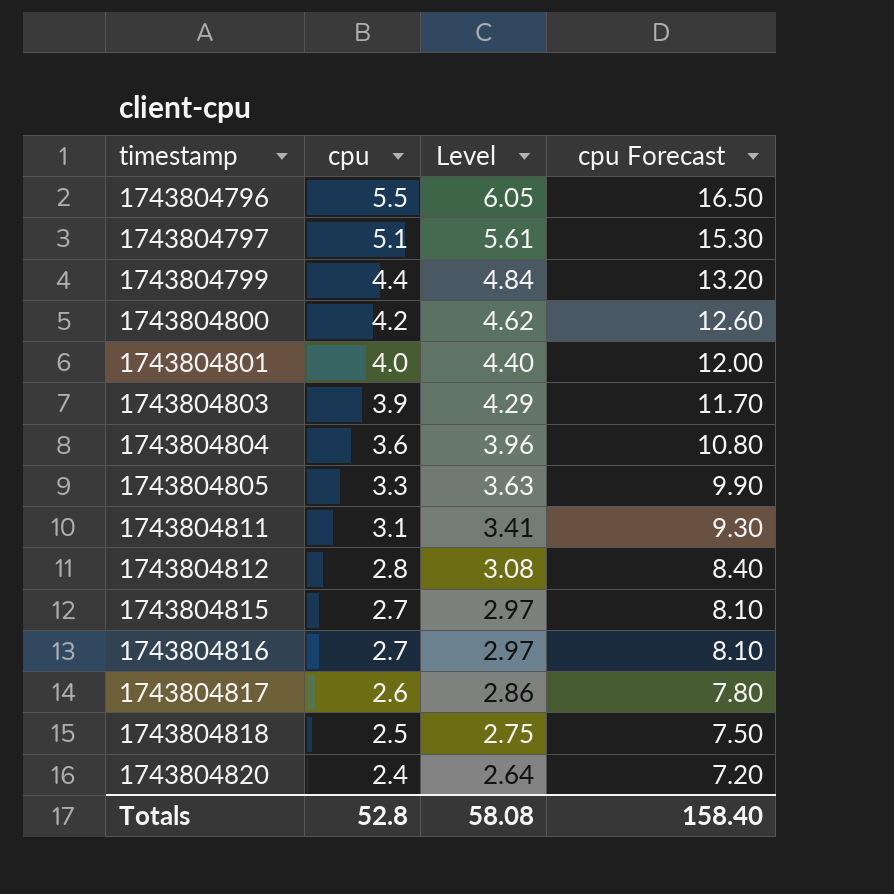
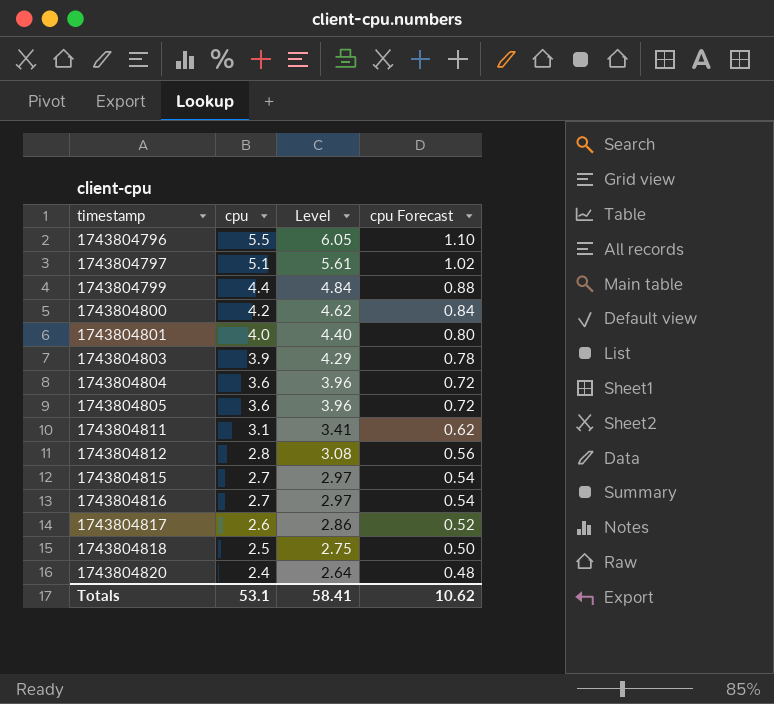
column cpu Forecast | formula: [cpu] * 3 -> [cpu] * 0.2
1743804805 | cpu: 3.3 -> 3.6
1743804805 | Level: 3.63 -> 3.96
Totals | cpu: 52.8 -> 53.1
Totals | Level: 58.08 -> 58.41
Totals | cpu Forecast: 158.40 -> 10.62

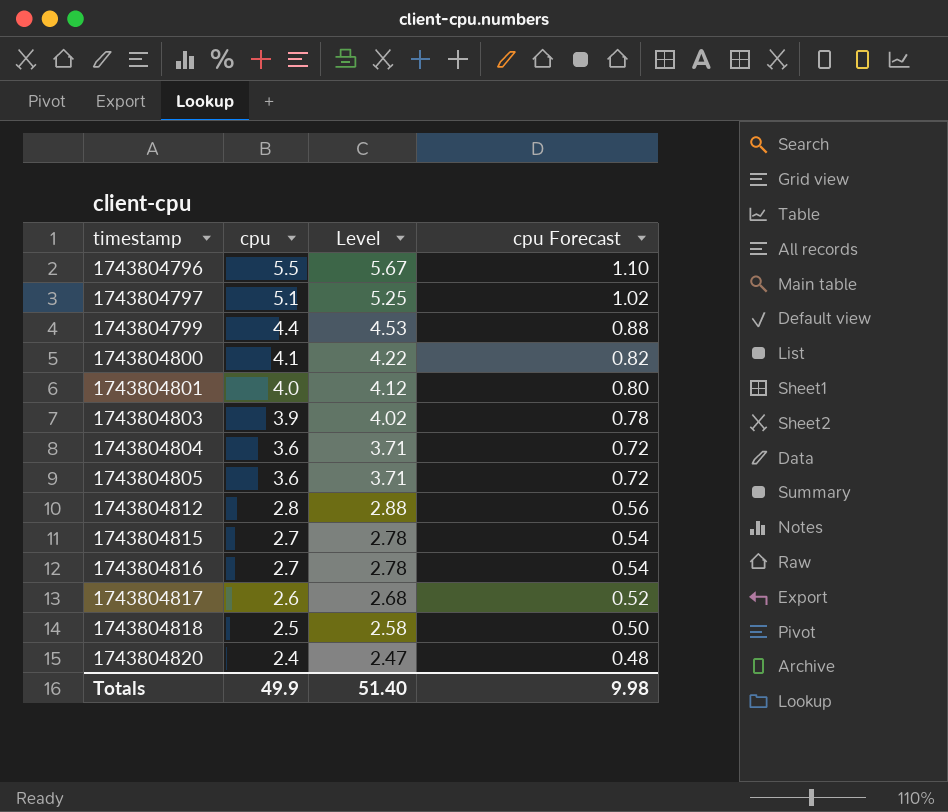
column Level | formula: [cpu] * 1.1 -> [cpu] * 1.03
row 1743804811: 3.1 | 3.41 | 0.62 -> none
1743804800 | cpu: 4.2 -> 4.1
1743804800 | cpu Forecast: 0.84 -> 0.82
Totals | cpu: 53.1 -> 49.9
Totals | Level: 58.41 -> 51.40
Totals | cpu Forecast: 10.62 -> 9.98

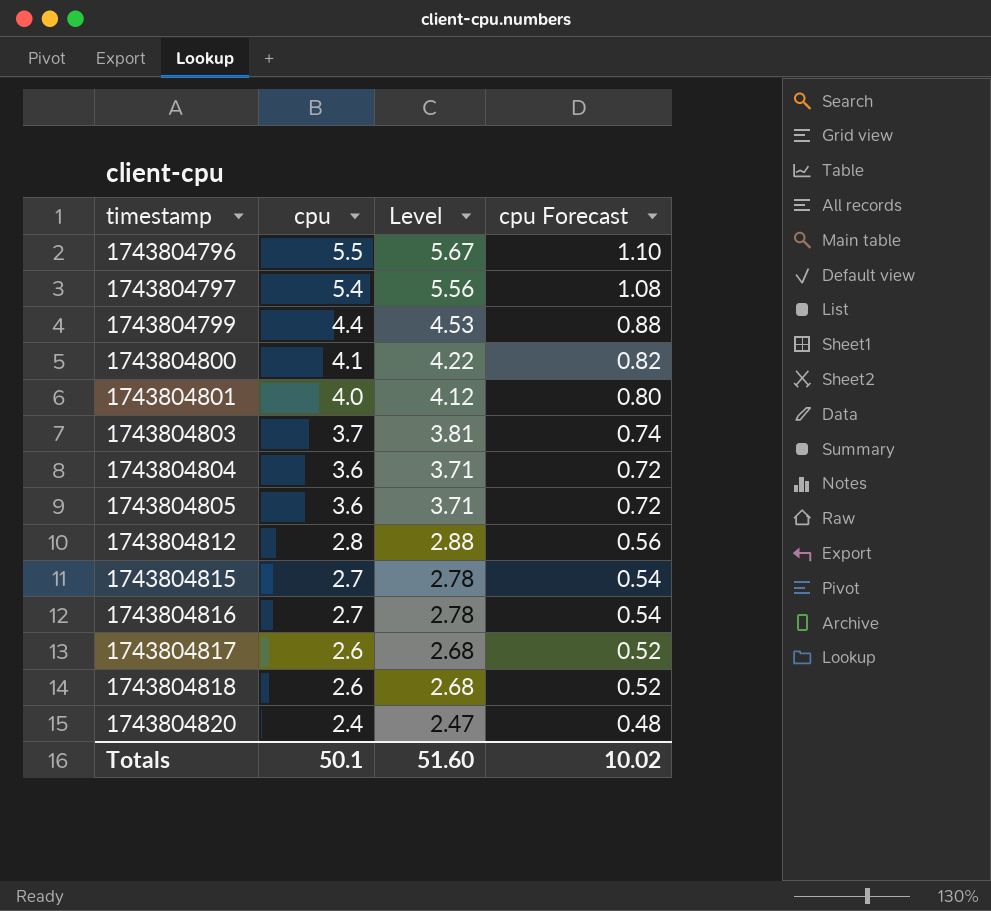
1743804797 | cpu: 5.1 -> 5.4
1743804797 | Level: 5.25 -> 5.56
1743804797 | cpu Forecast: 1.02 -> 1.08
1743804803 | cpu: 3.9 -> 3.7
1743804803 | Level: 4.02 -> 3.81
1743804803 | cpu Forecast: 0.78 -> 0.74
1743804818 | cpu: 2.5 -> 2.6
1743804818 | Level: 2.58 -> 2.68
1743804818 | cpu Forecast: 0.50 -> 0.52
Totals | cpu: 49.9 -> 50.1
Totals | Level: 51.40 -> 51.60
Totals | cpu Forecast: 9.98 -> 10.02

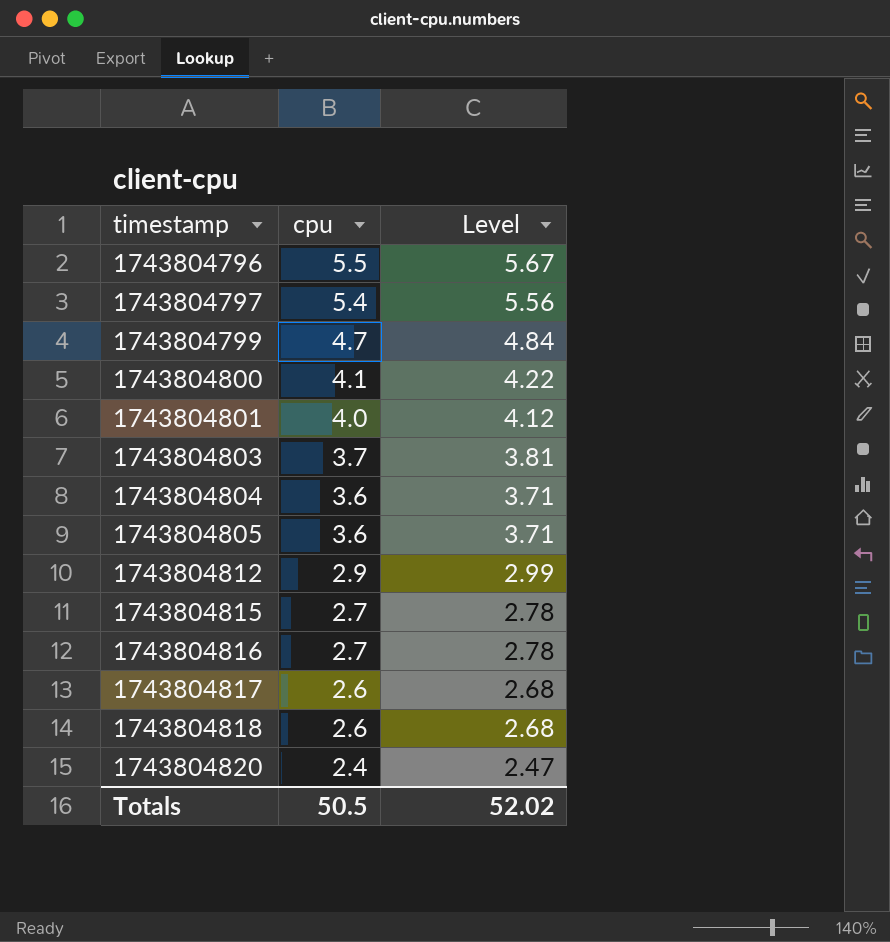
column cpu Forecast | formula: [cpu] * 0.2 -> none
1743804799 | cpu: 4.4 -> 4.7
1743804799 | Level: 4.53 -> 4.84
1743804812 | cpu: 2.8 -> 2.9
1743804812 | Level: 2.88 -> 2.99
Totals | cpu: 50.1 -> 50.5
Totals | Level: 51.60 -> 52.02

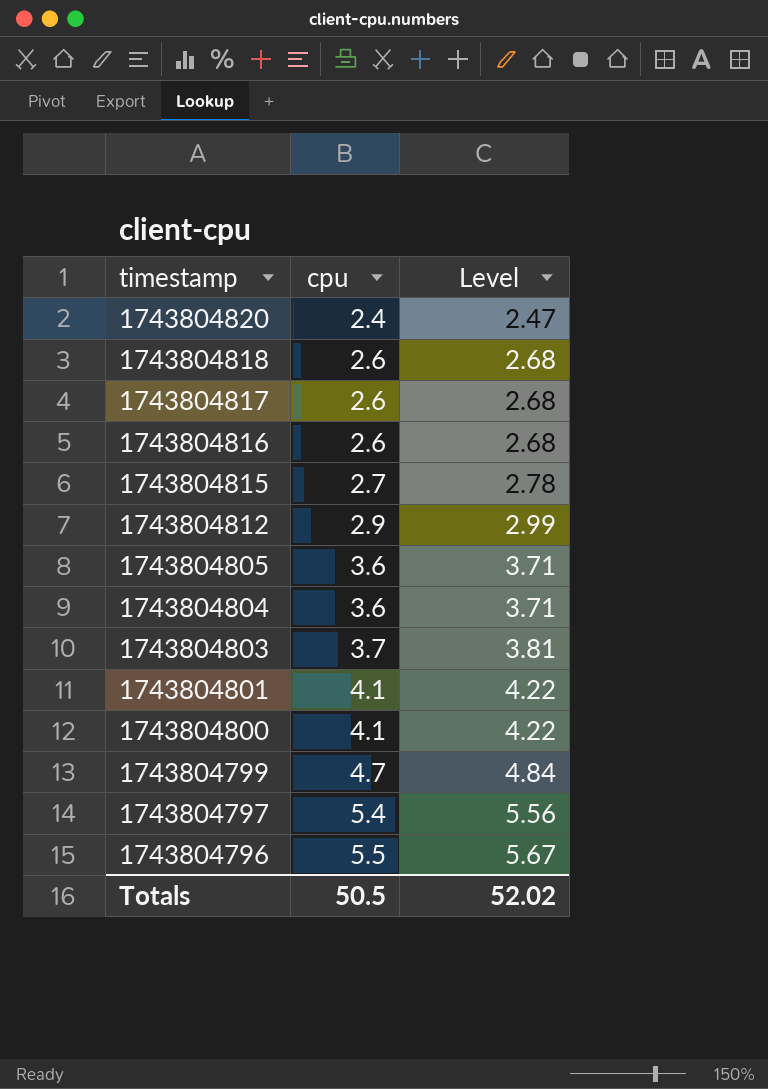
row order: timestamp ascending -> timestamp descending
1743804816 | cpu: 2.7 -> 2.6
1743804816 | Level: 2.78 -> 2.68
1743804801 | cpu: 4.0 -> 4.1
1743804801 | Level: 4.12 -> 4.22

